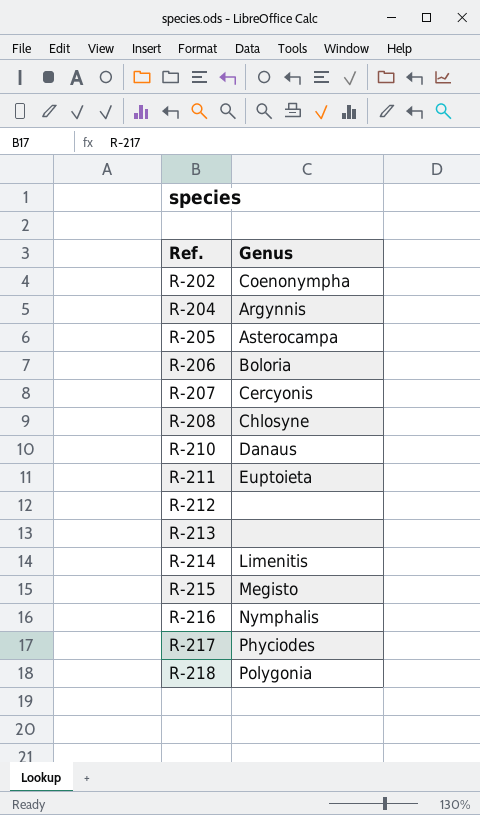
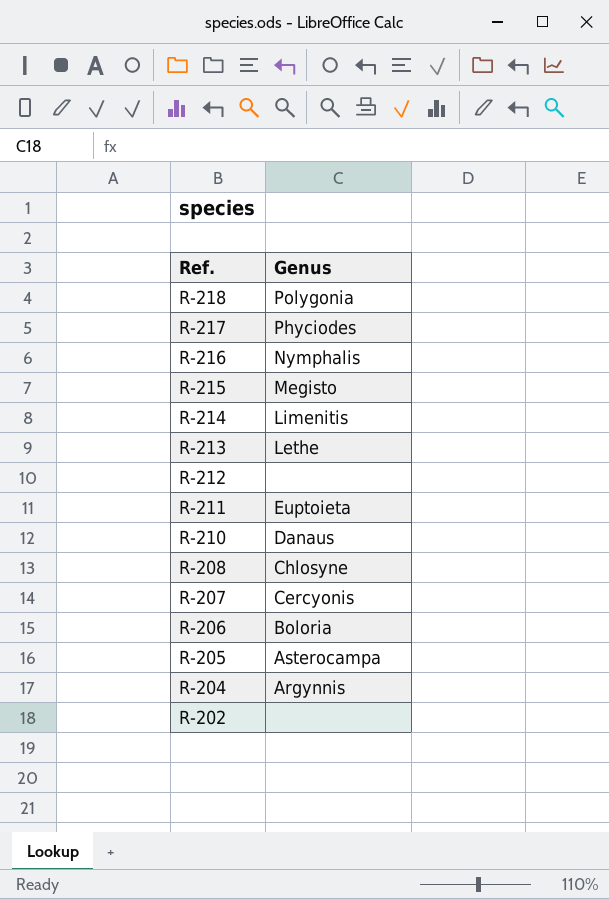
row order: Ref. ascending -> Ref. descending
R-213 | Genus: none -> Lethe
R-202 | Genus: Coenonympha -> none

